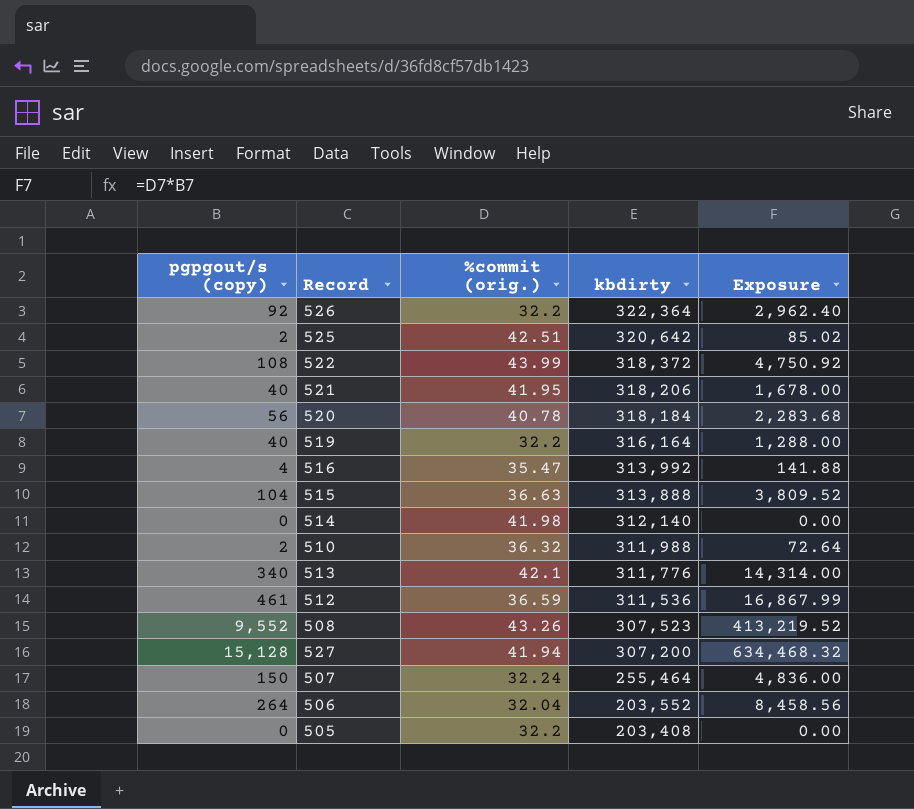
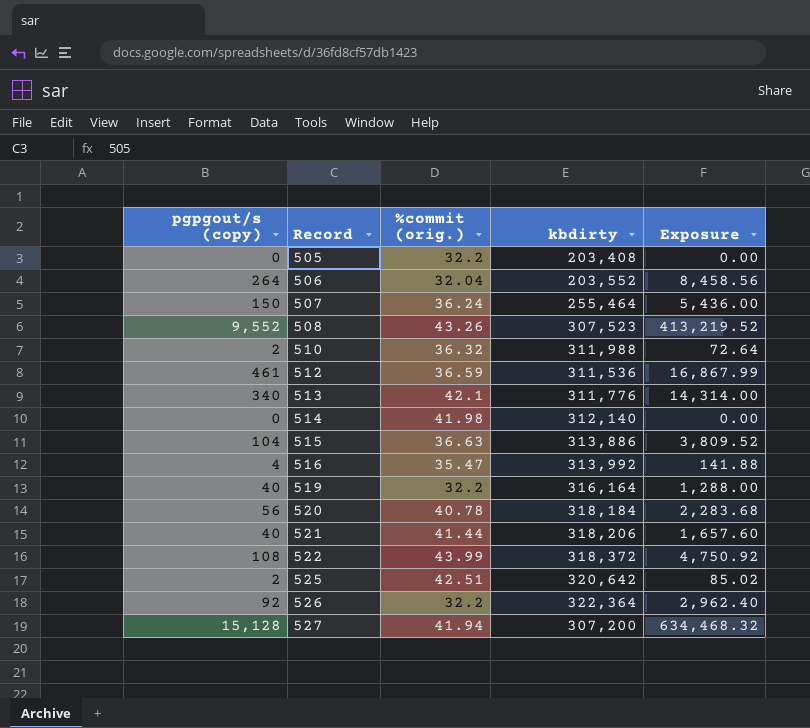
row order: kbdirty descending -> Record ascending
507 | %commit (orig.): 32.24 -> 36.24
507 | Exposure: 4,836.00 -> 5,436.00
515 | kbdirty: 313,888 -> 313,886
521 | %commit (orig.): 41.95 -> 41.44
521 | Exposure: 1,678.00 -> 1,657.60

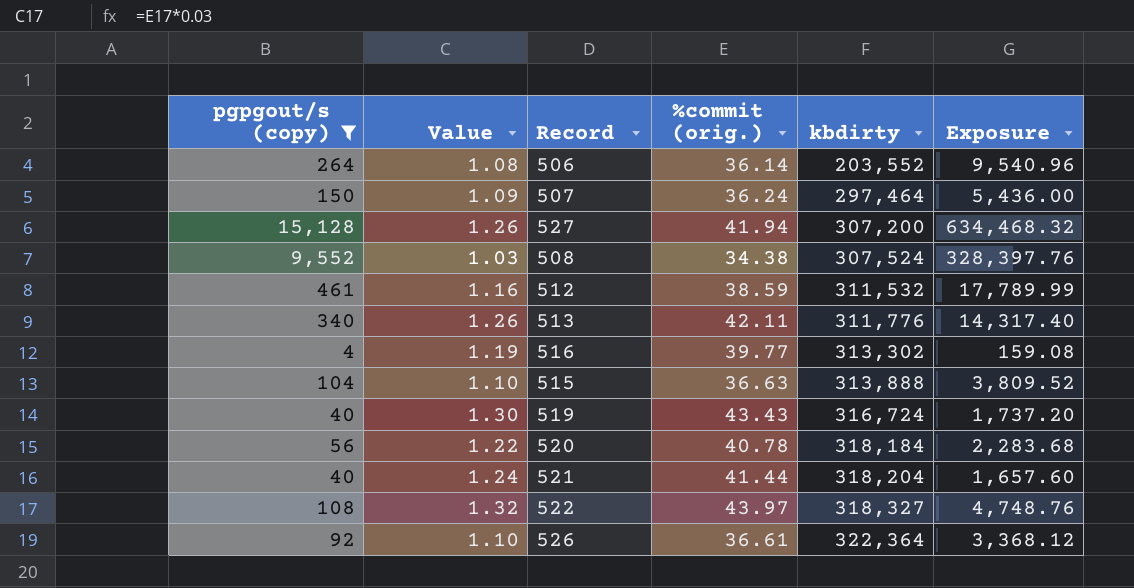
filter: none -> pgpgout/s (copy) >= 4
row order: Record ascending -> kbdirty ascending
column Value | formula: none -> [%commit (orig.)] * 0.03
506 | %commit (orig.): 32.04 -> 36.14
506 | Exposure: 8,458.56 -> 9,540.96
507 | kbdirty: 255,464 -> 297,464
508 | %commit (orig.): 43.26 -> 34.38
508 | kbdirty: 307,523 -> 307,524
508 | Exposure: 413,219.52 -> 328,397.76
512 | %commit (orig.): 36.59 -> 38.59
512 | kbdirty: 311,536 -> 311,532
512 | Exposure: 16,867.99 -> 17,789.99
513 | %commit (orig.): 42.1 -> 42.11
513 | Exposure: 14,314.00 -> 14,317.40
516 | %commit (orig.): 35.47 -> 39.77
516 | kbdirty: 313,992 -> 313,302
516 | Exposure: 141.88 -> 159.08
515 | kbdirty: 313,886 -> 313,888
519 | %commit (orig.): 32.2 -> 43.43
519 | kbdirty: 316,164 -> 316,724
519 | Exposure: 1,288.00 -> 1,737.20
521 | kbdirty: 318,206 -> 318,204
522 | %commit (orig.): 43.99 -> 43.97
522 | kbdirty: 318,372 -> 318,327
522 | Exposure: 4,750.92 -> 4,748.76
526 | %commit (orig.): 32.2 -> 36.61
526 | Exposure: 2,962.40 -> 3,368.12

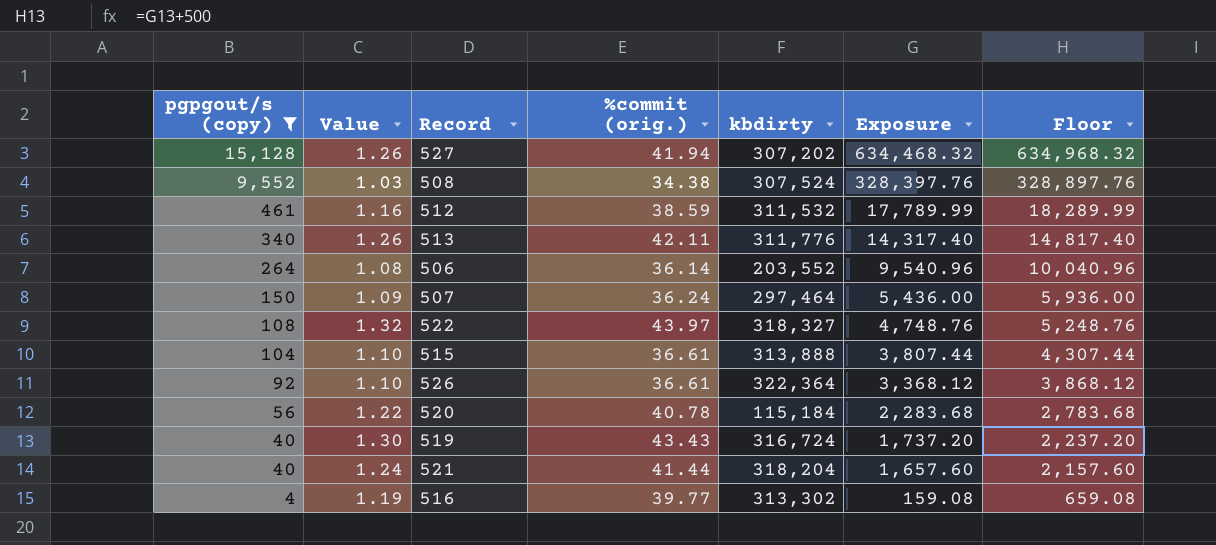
row order: kbdirty ascending -> pgpgout/s (copy) descending
column Floor | formula: none -> [Exposure] + 500
527 | kbdirty: 307,200 -> 307,202
515 | %commit (orig.): 36.63 -> 36.61
515 | Exposure: 3,809.52 -> 3,807.44
520 | kbdirty: 318,184 -> 115,184

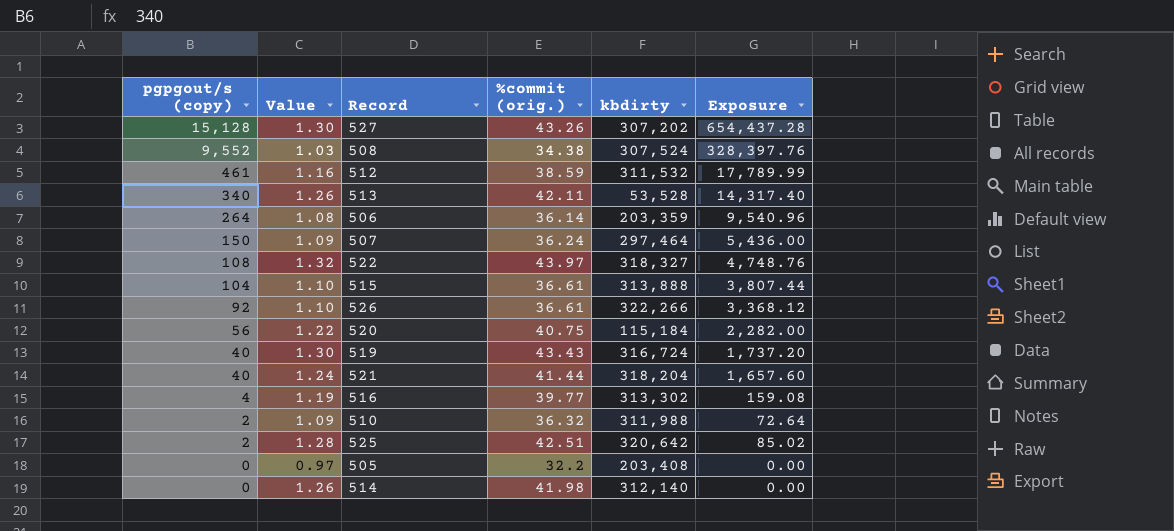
filter: pgpgout/s (copy) >= 4 -> none
column Floor | formula: [Exposure] + 500 -> none
527 | Value: 1.26 -> 1.30
527 | %commit (orig.): 41.94 -> 43.26
527 | Exposure: 634,468.32 -> 654,437.28
513 | kbdirty: 311,776 -> 53,528
506 | kbdirty: 203,552 -> 203,359
526 | kbdirty: 322,364 -> 322,266
520 | %commit (orig.): 40.78 -> 40.75
520 | Exposure: 2,283.68 -> 2,282.00

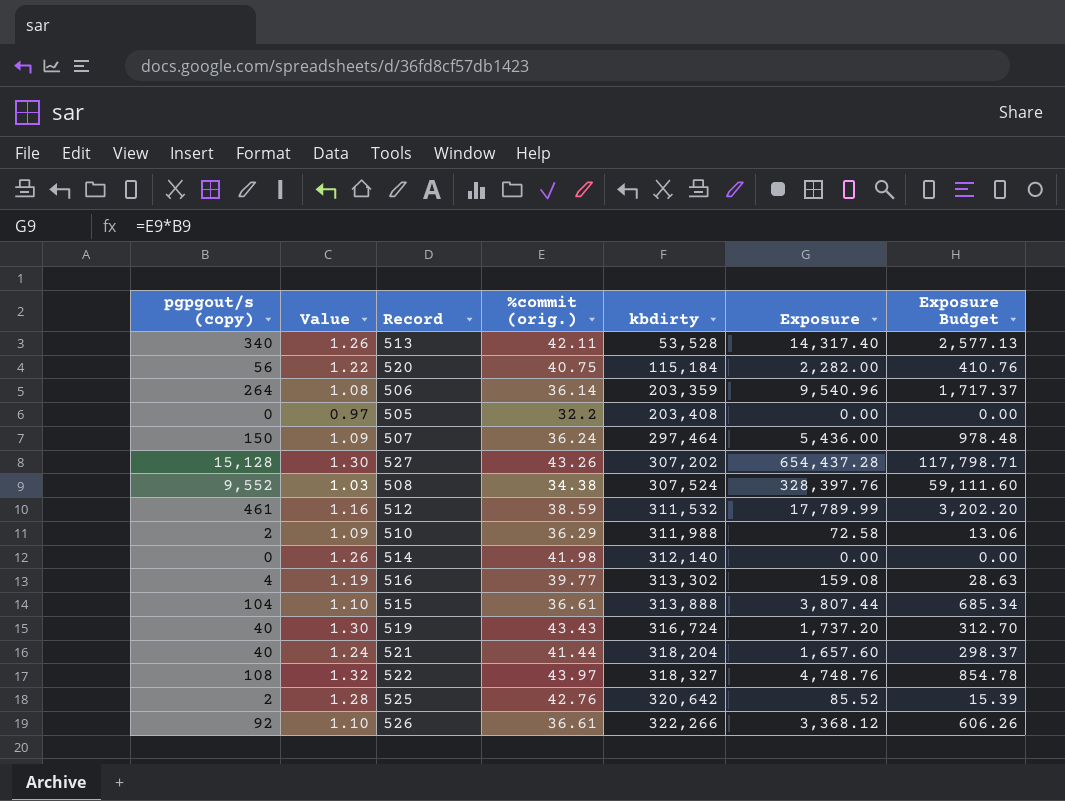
row order: pgpgout/s (copy) descending -> kbdirty ascending
column Exposure Budget | formula: none -> [Exposure] * 0.18
510 | %commit (orig.): 36.32 -> 36.29
510 | Exposure: 72.64 -> 72.58
525 | %commit (orig.): 42.51 -> 42.76
525 | Exposure: 85.02 -> 85.52

